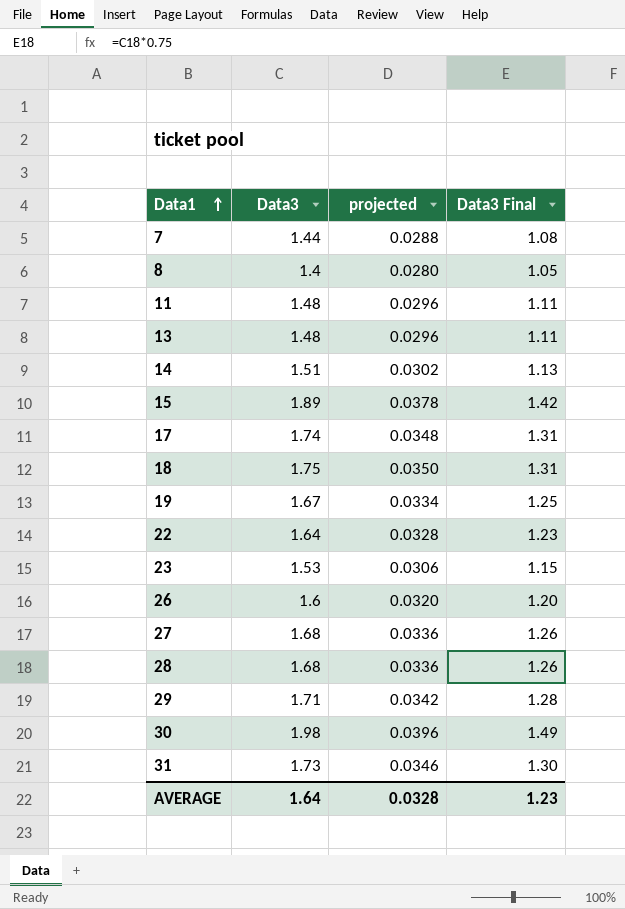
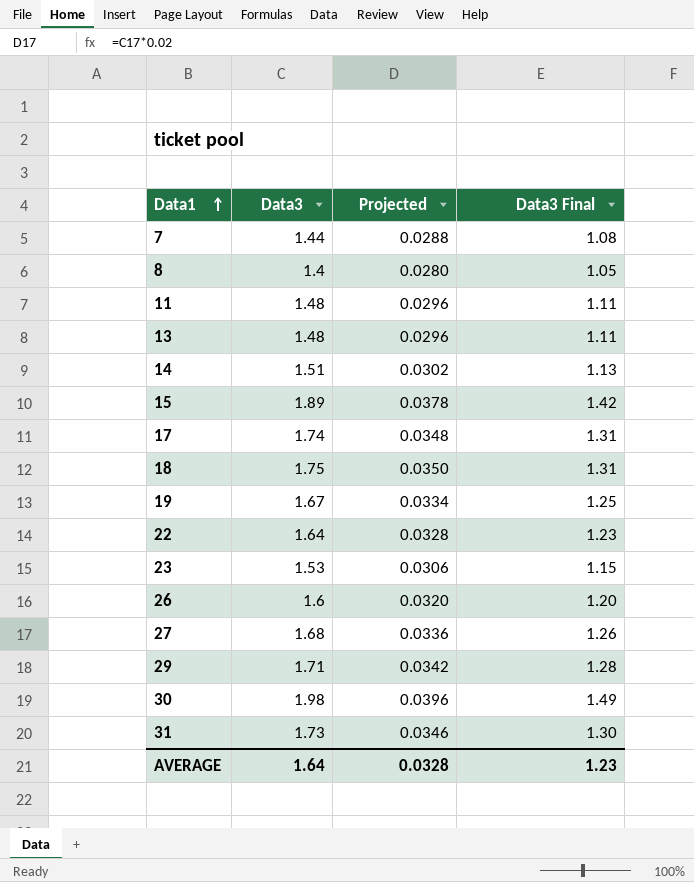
column name: projected -> Projected
row 28: 1.68 | 0.0336 | 1.26 -> none

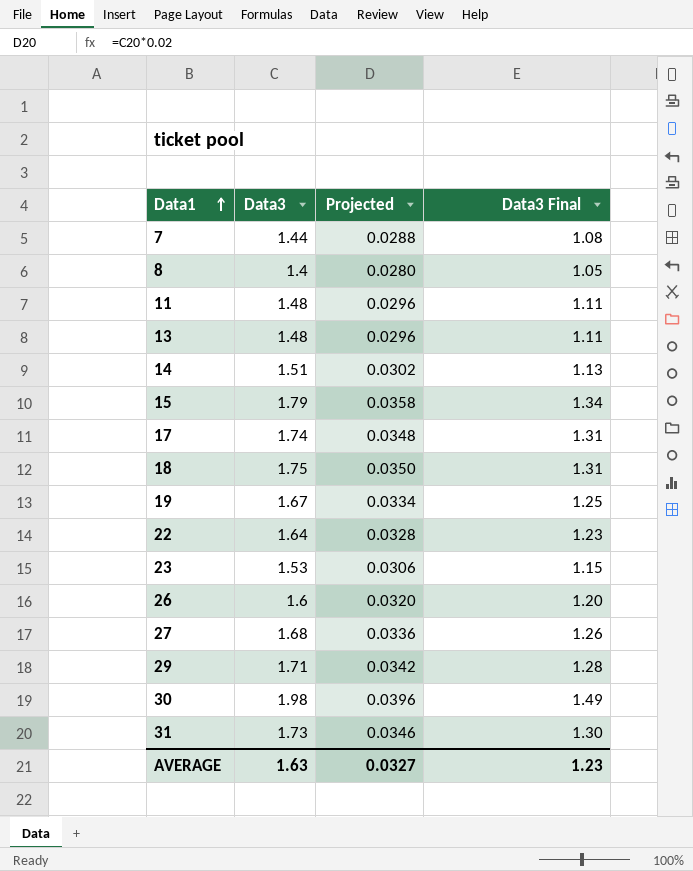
15 | Data3: 1.89 -> 1.79
15 | Projected: 0.0378 -> 0.0358
15 | Data3 Final: 1.42 -> 1.34
AVERAGE | Data3: 1.64 -> 1.63
AVERAGE | Projected: 0.0328 -> 0.0327

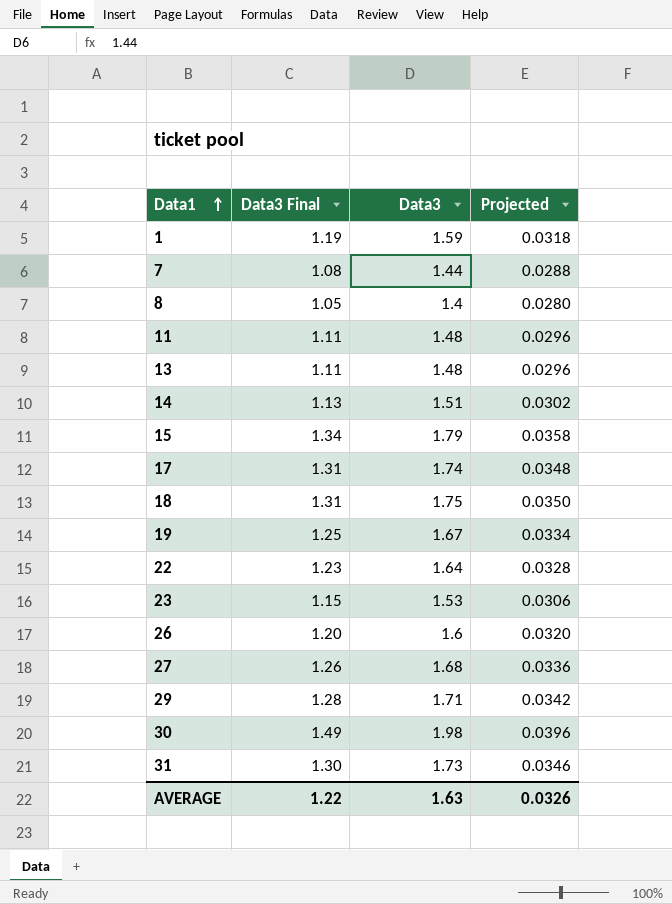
column Data3 Final | position: 4 -> 2
row 1: none -> 1.19 | 1.59 | 0.0318
AVERAGE | Data3 Final: 1.23 -> 1.22
AVERAGE | Projected: 0.0327 -> 0.0326

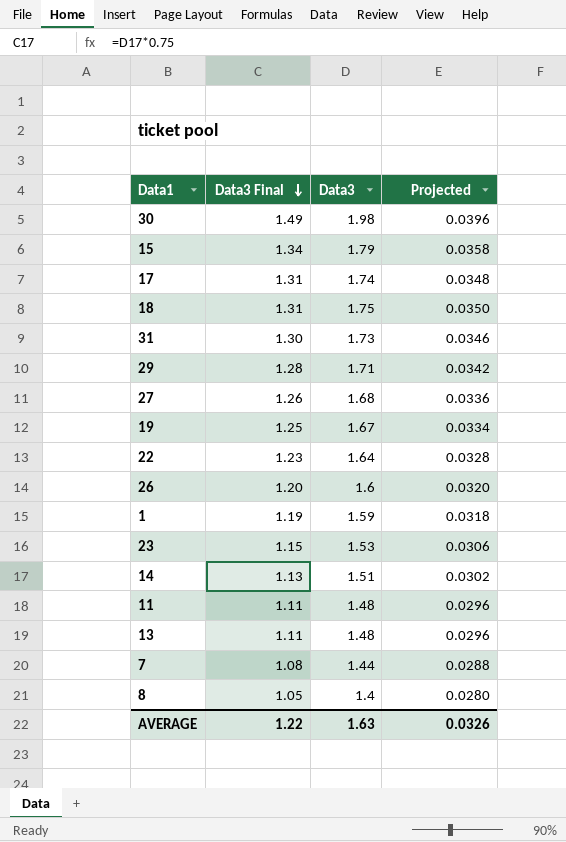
row order: Data1 ascending -> Data3 Final descending

